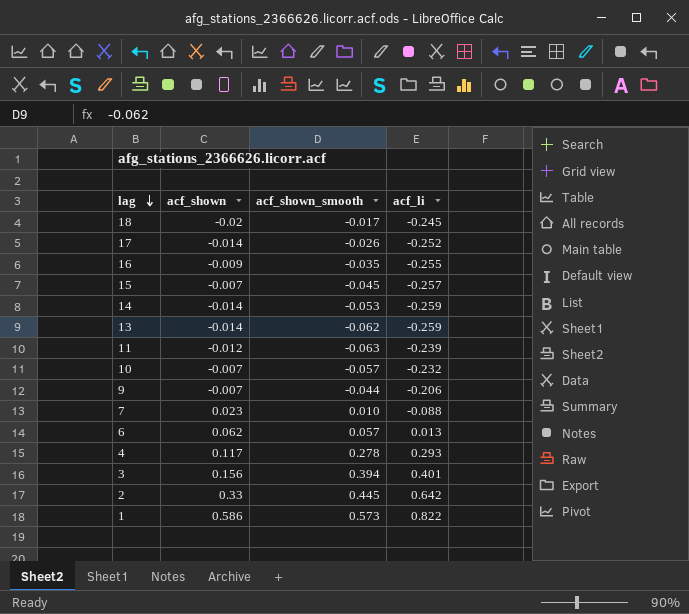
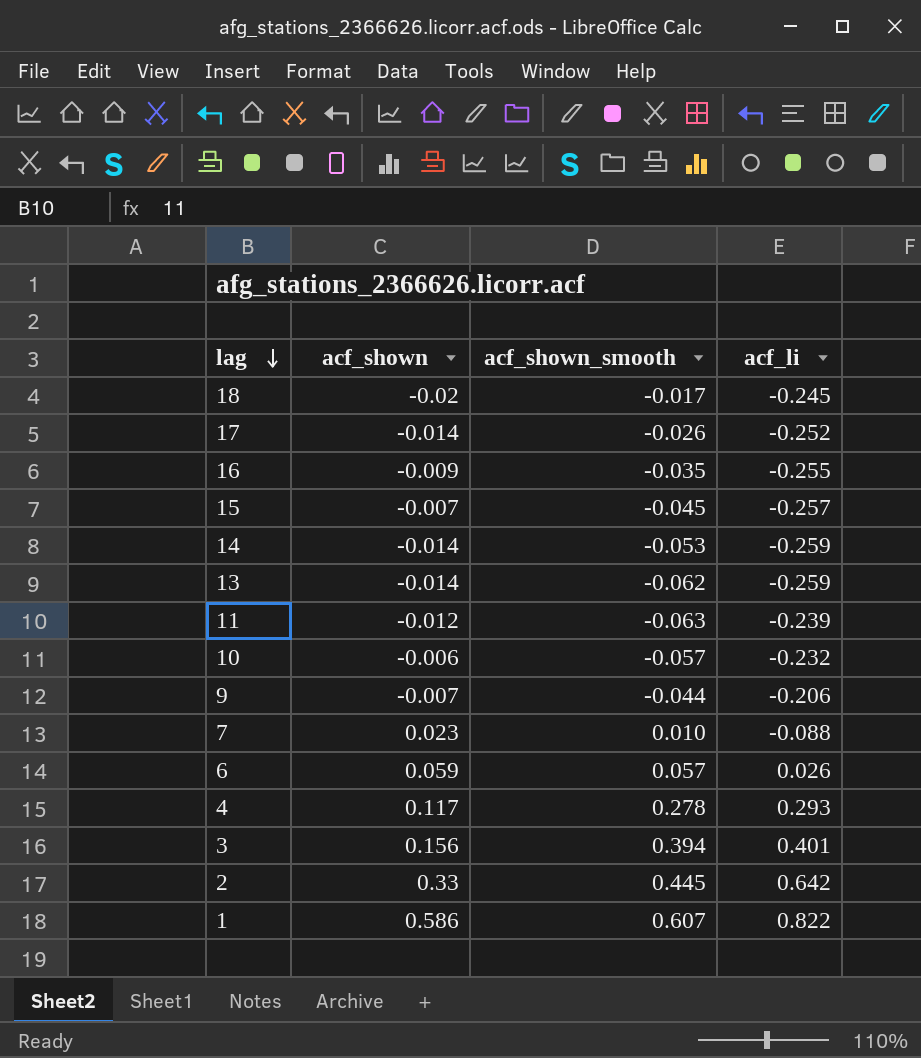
10 | acf_shown: -0.007 -> -0.006
6 | acf_shown: 0.062 -> 0.059
6 | acf_li: 0.013 -> 0.026
1 | acf_shown_smooth: 0.573 -> 0.607

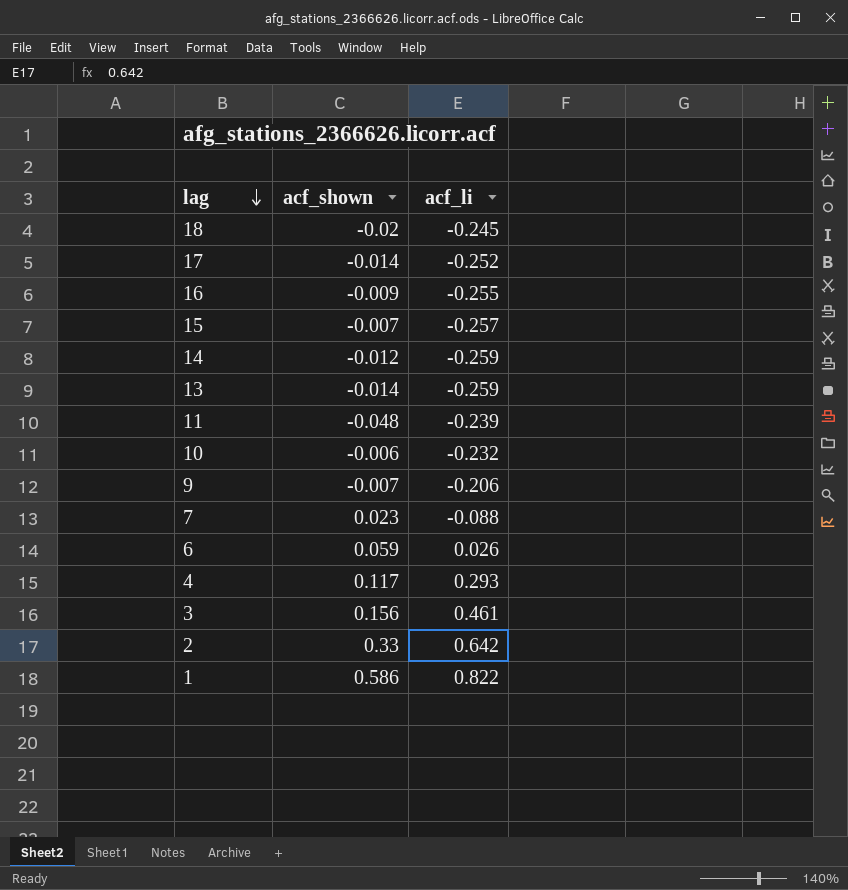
column acf_shown_smooth | position: 3 -> none
14 | acf_shown: -0.014 -> -0.012
11 | acf_shown: -0.012 -> -0.048
3 | acf_li: 0.401 -> 0.461

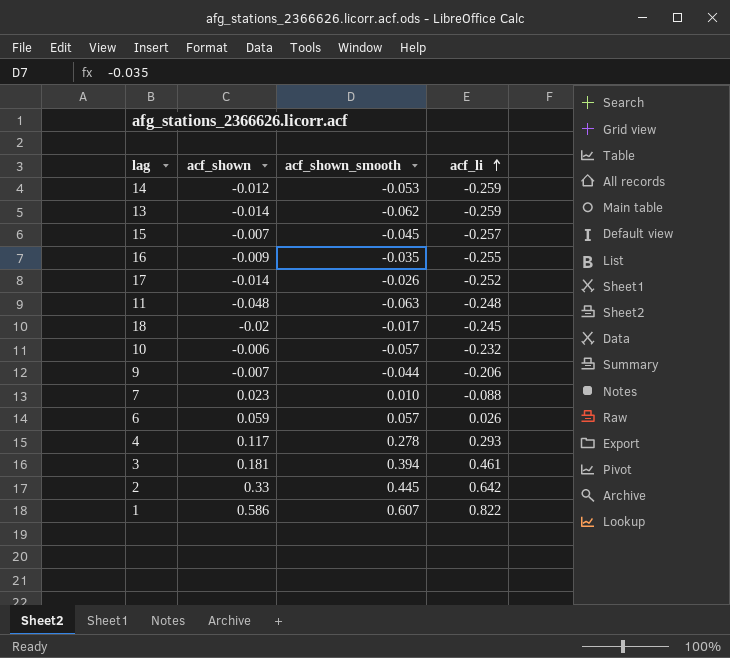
row order: lag descending -> acf_li ascending
column acf_shown_smooth | position: none -> 3
11 | acf_li: -0.239 -> -0.248
3 | acf_shown: 0.156 -> 0.181

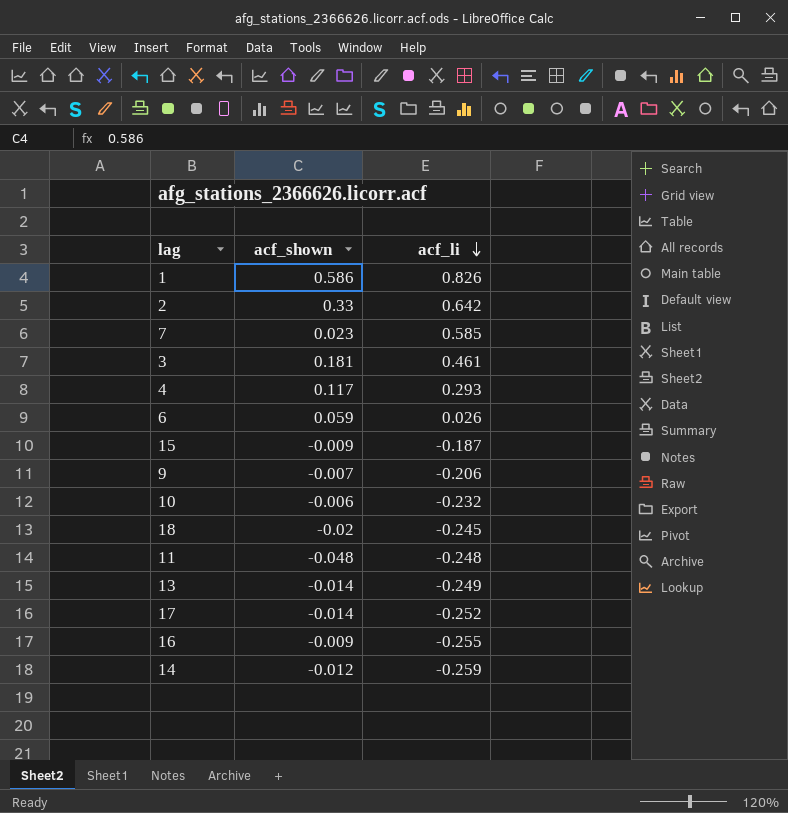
row order: acf_li ascending -> acf_li descending
column acf_shown_smooth | position: 3 -> none
1 | acf_li: 0.822 -> 0.826
7 | acf_li: -0.088 -> 0.585
15 | acf_shown: -0.007 -> -0.009
15 | acf_li: -0.257 -> -0.187
13 | acf_li: -0.259 -> -0.249

